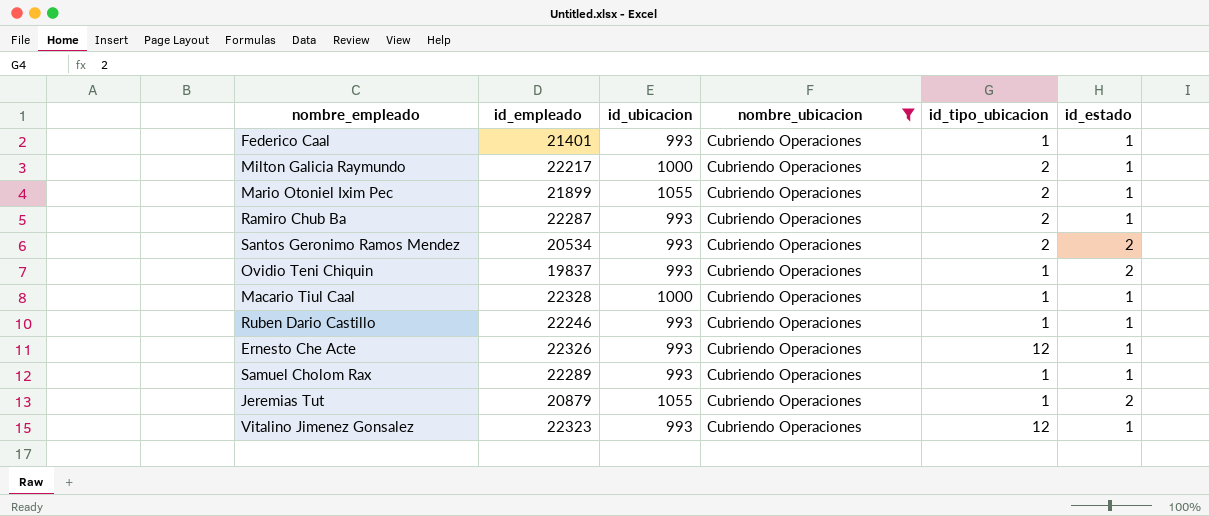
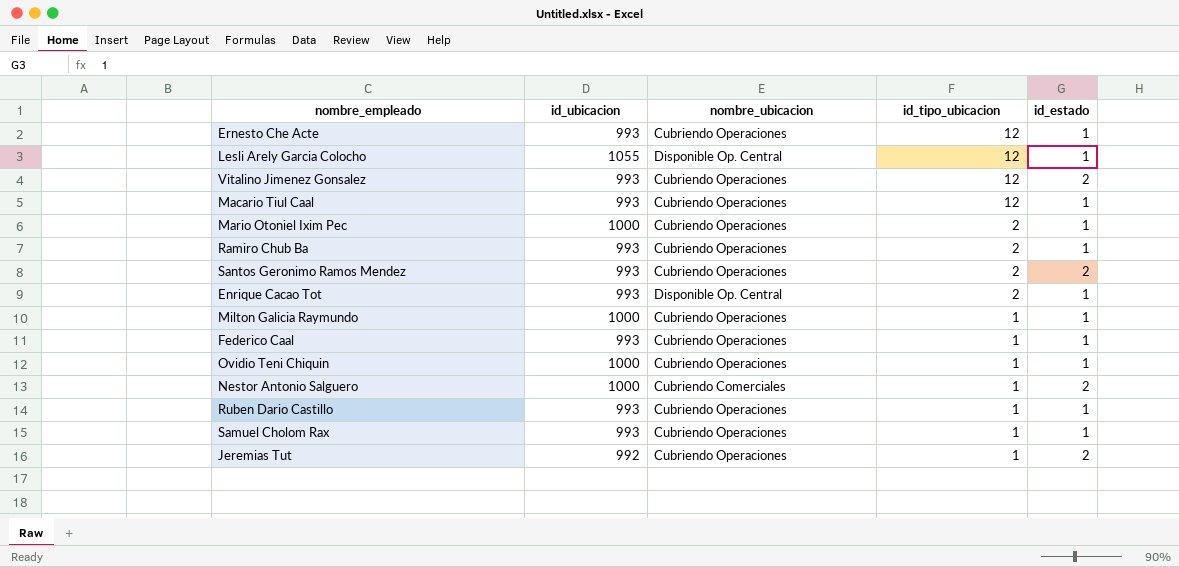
filter: nombre_ubicacion = Cubriendo Operaciones -> none
row order: none -> id_tipo_ubicacion descending
column id_empleado | position: 2 -> none
Vitalino Jimenez Gonsalez | id_estado: 1 -> 2
Macario Tiul Caal | id_ubicacion: 1000 -> 993
Macario Tiul Caal | id_tipo_ubicacion: 1 -> 12
Mario Otoniel Ixim Pec | id_ubicacion: 1055 -> 1000
Milton Galicia Raymundo | id_tipo_ubicacion: 2 -> 1
Ovidio Teni Chiquin | id_ubicacion: 993 -> 1000
Ovidio Teni Chiquin | id_estado: 2 -> 1
Jeremias Tut | id_ubicacion: 1055 -> 992

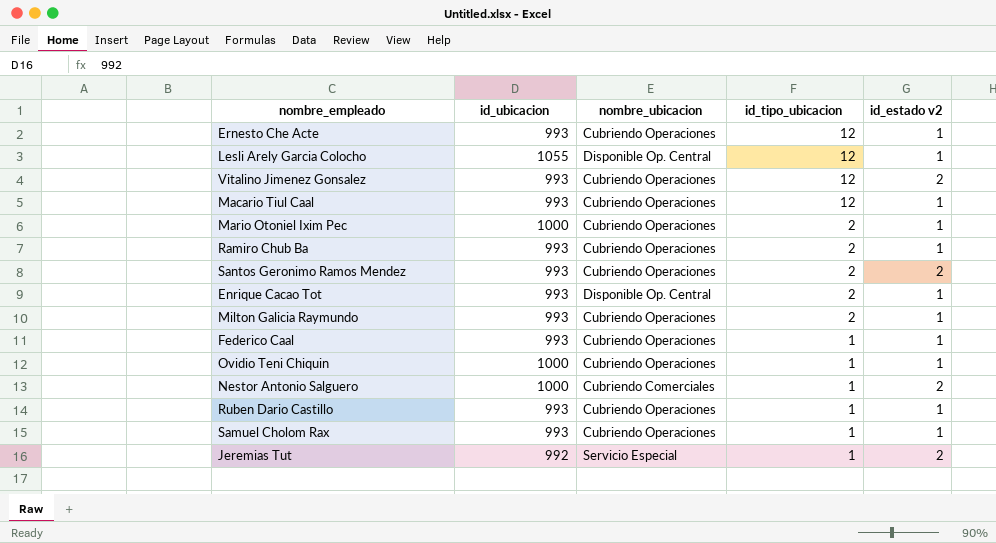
column name: id_estado -> id_estado v2
Milton Galicia Raymundo | id_ubicacion: 1000 -> 993
Milton Galicia Raymundo | id_tipo_ubicacion: 1 -> 2
Jeremias Tut | nombre_ubicacion: Cubriendo Operaciones -> Servicio Especial

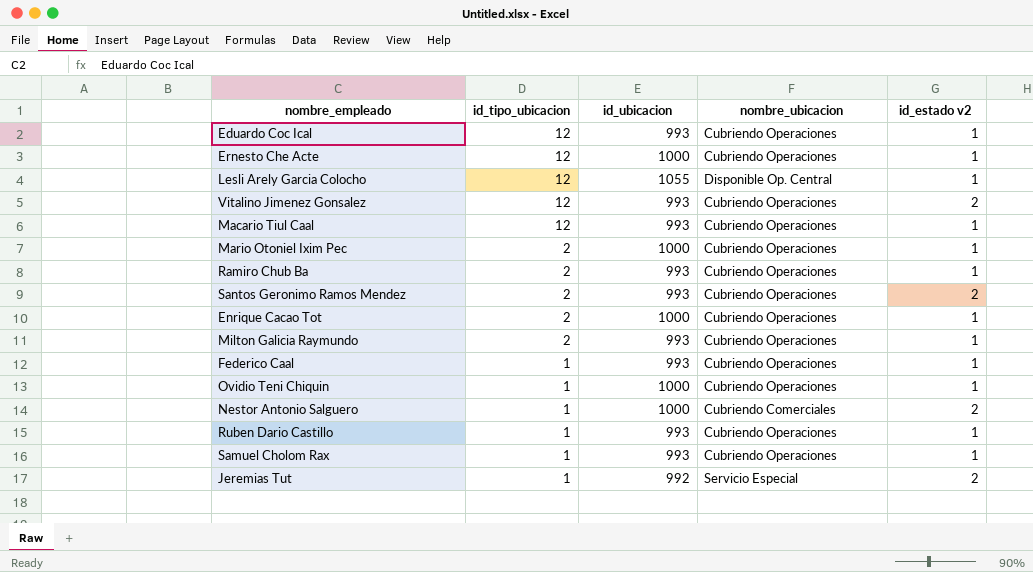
column id_tipo_ubicacion | position: 4 -> 2
row Eduardo Coc Ical: none -> 12 | 993 | Cubriendo Operaciones | 1
Ernesto Che Acte | id_ubicacion: 993 -> 1000
Enrique Cacao Tot | id_ubicacion: 993 -> 1000
Enrique Cacao Tot | nombre_ubicacion: Disponible Op. Central -> Cubriendo Operaciones

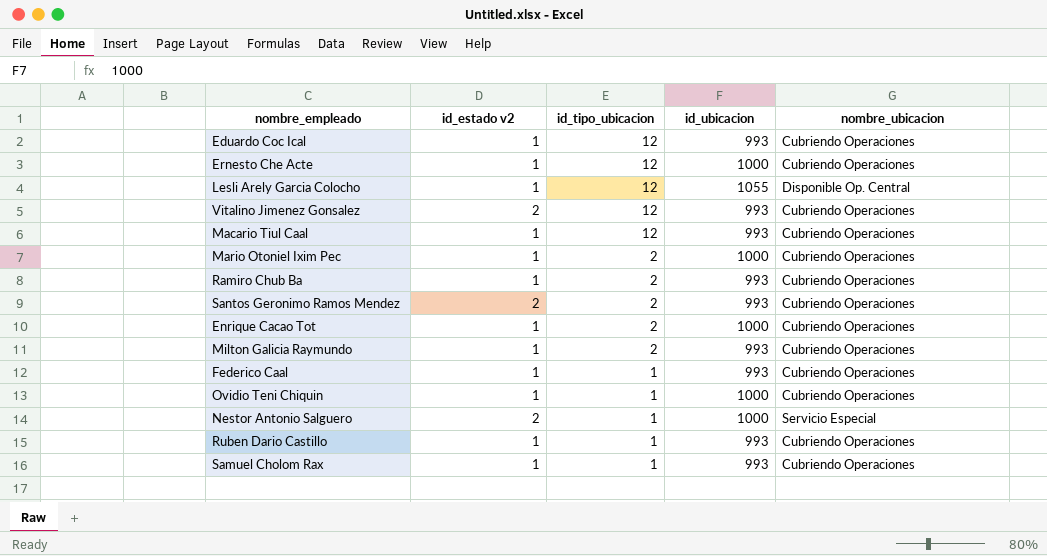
column id_estado v2 | position: 5 -> 2
row Jeremias Tut: 1 | 992 | Servicio Especial | 2 -> none
Nestor Antonio Salguero | nombre_ubicacion: Cubriendo Comerciales -> Servicio Especial

